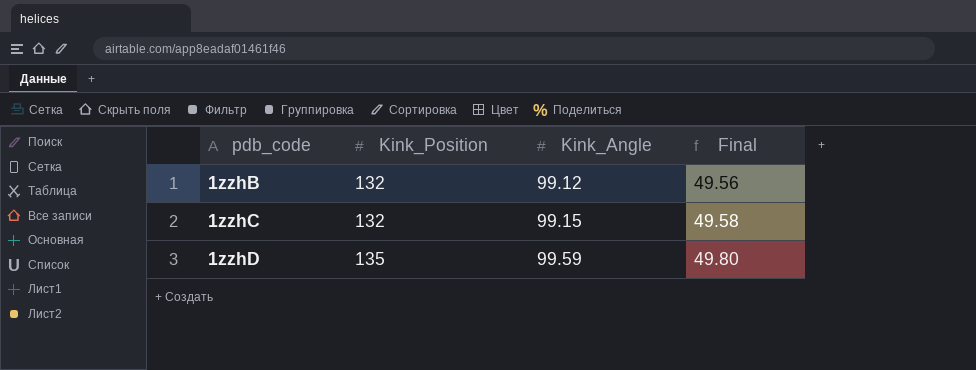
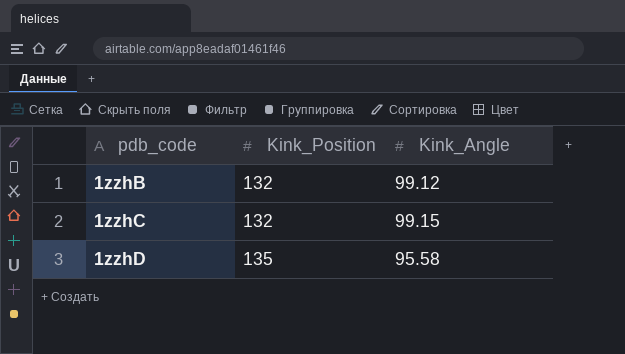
column Final | formula: [Kink_Angle] * 0.5 -> none
1zzhD | Kink_Angle: 99.59 -> 95.58

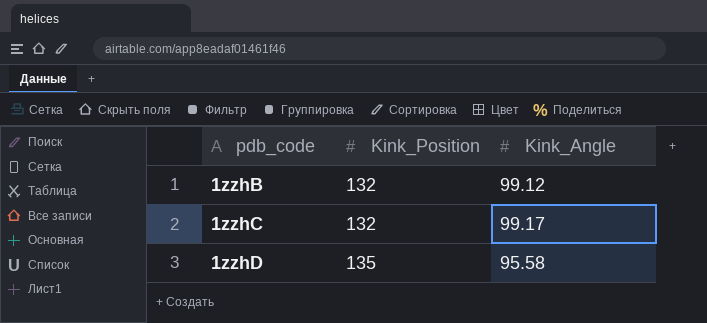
1zzhC | Kink_Angle: 99.15 -> 99.17

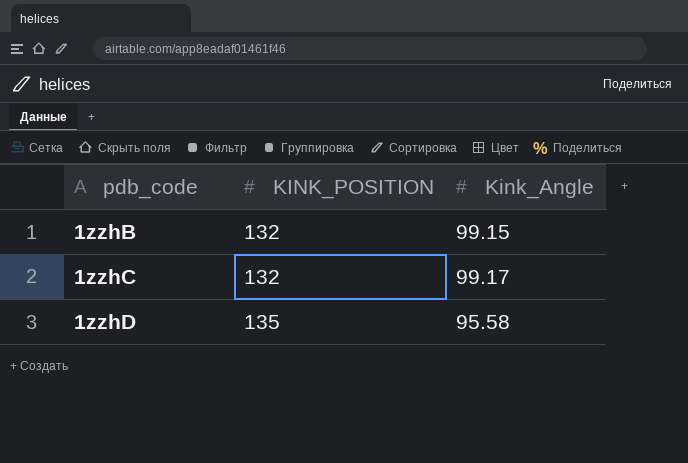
column name: Kink_Position -> KINK_POSITION
1zzhB | Kink_Angle: 99.12 -> 99.15

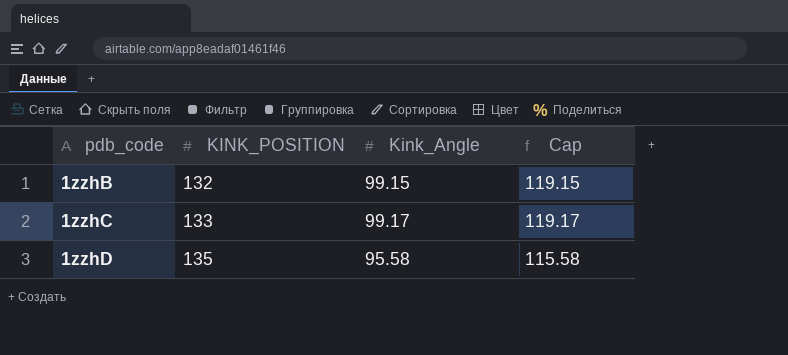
column Cap | formula: none -> [Kink_Angle] + 20
1zzhC | KINK_POSITION: 132 -> 133

